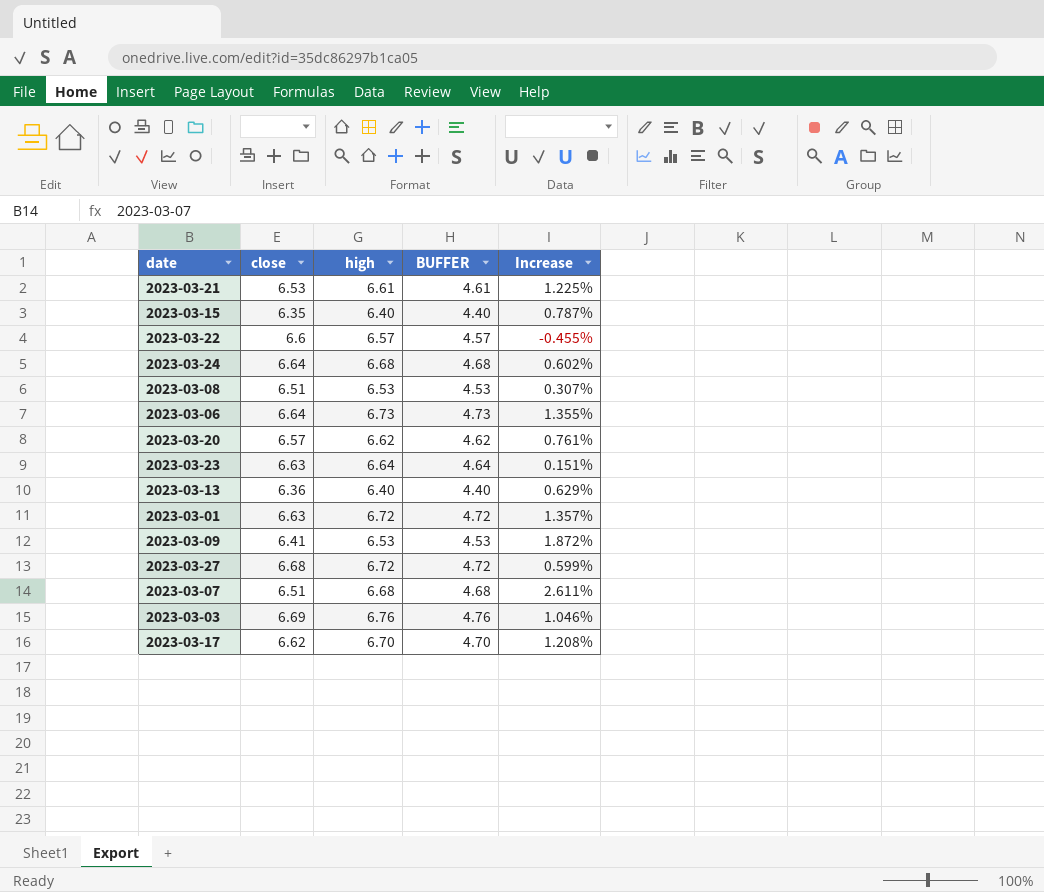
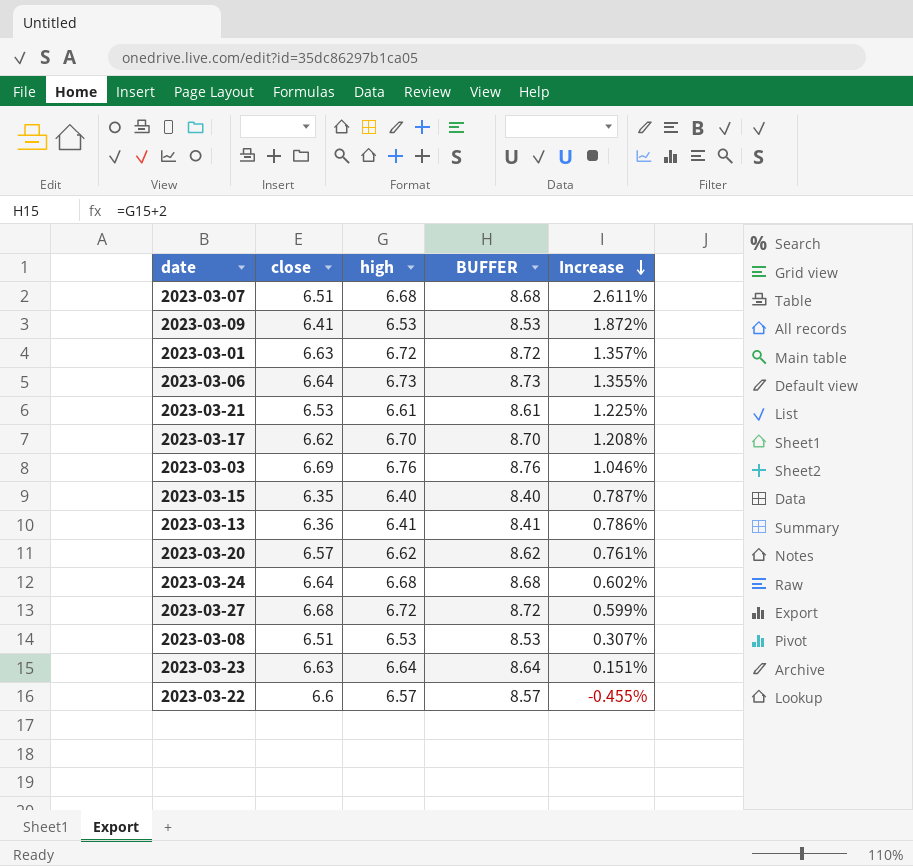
row order: none -> Increase descending
column BUFFER | formula: [high] - 2 -> [high] + 2
2023-03-13 | high: 6.40 -> 6.41
2023-03-13 | Increase: 0.629% -> 0.786%

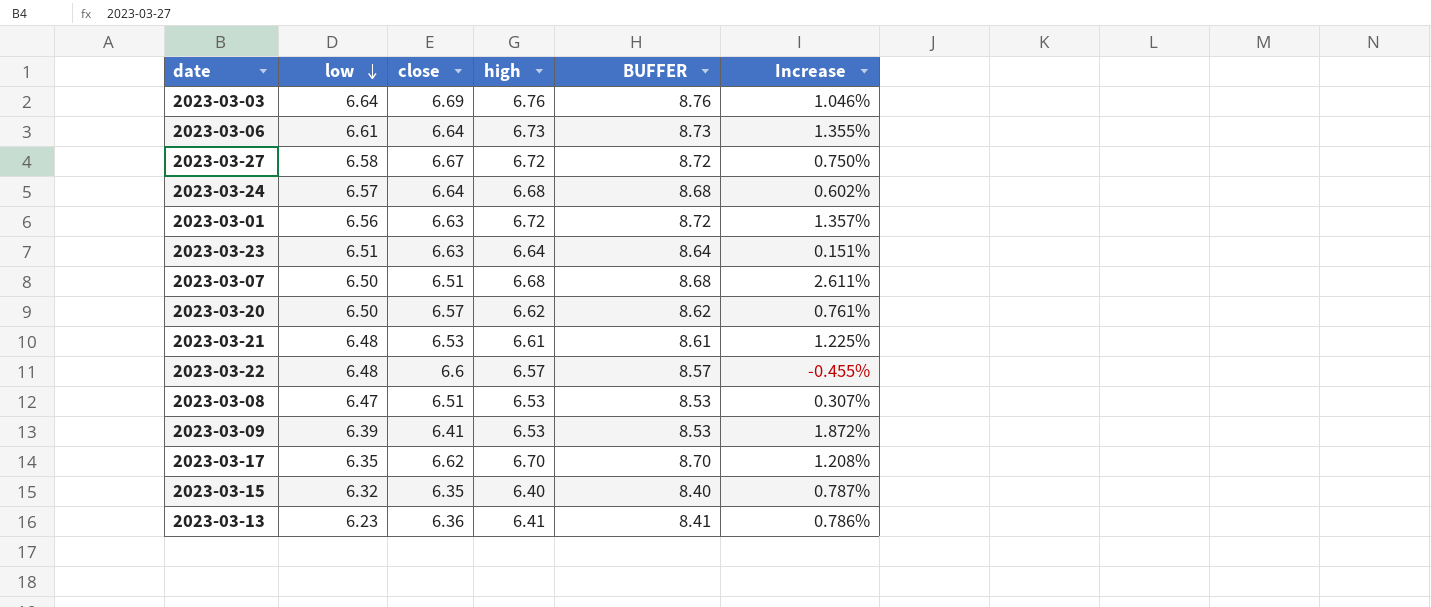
row order: Increase descending -> low descending
column low | position: none -> 2
2023-03-27 | close: 6.68 -> 6.67
2023-03-27 | Increase: 0.599% -> 0.750%

